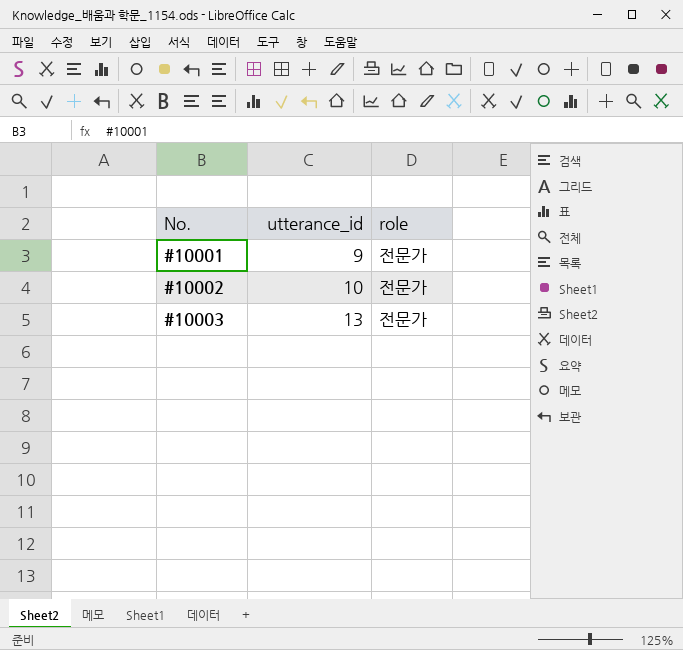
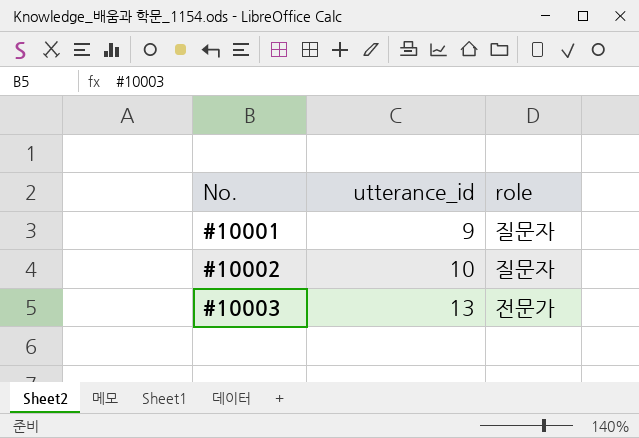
#10001 | role: 전문가 -> 질문자
#10002 | role: 전문가 -> 질문자

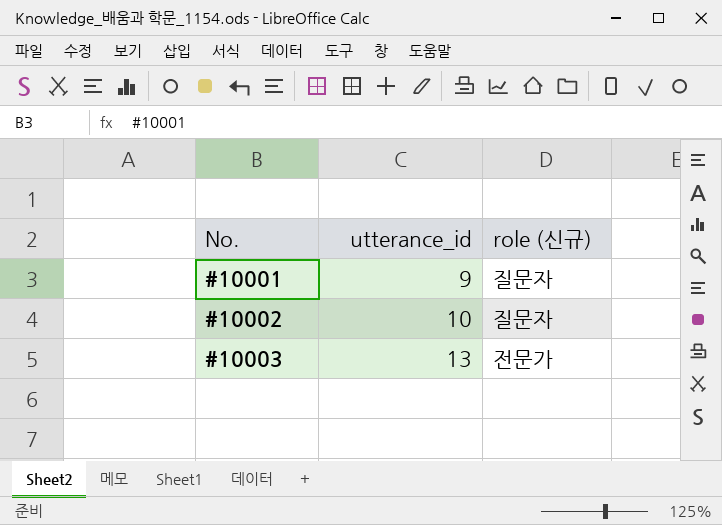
column name: role -> role (신규)

